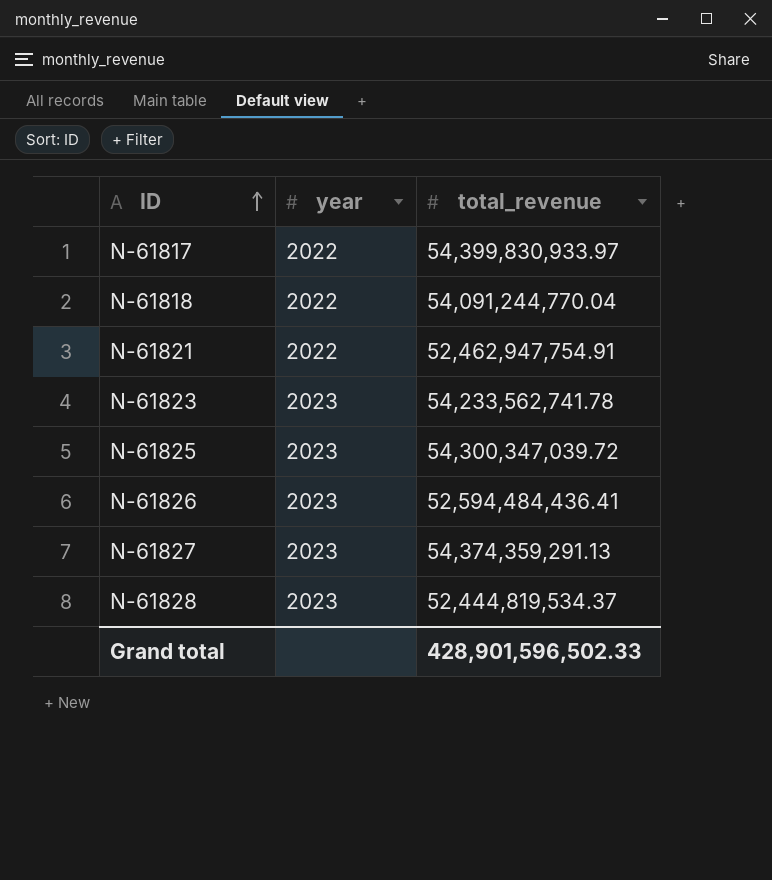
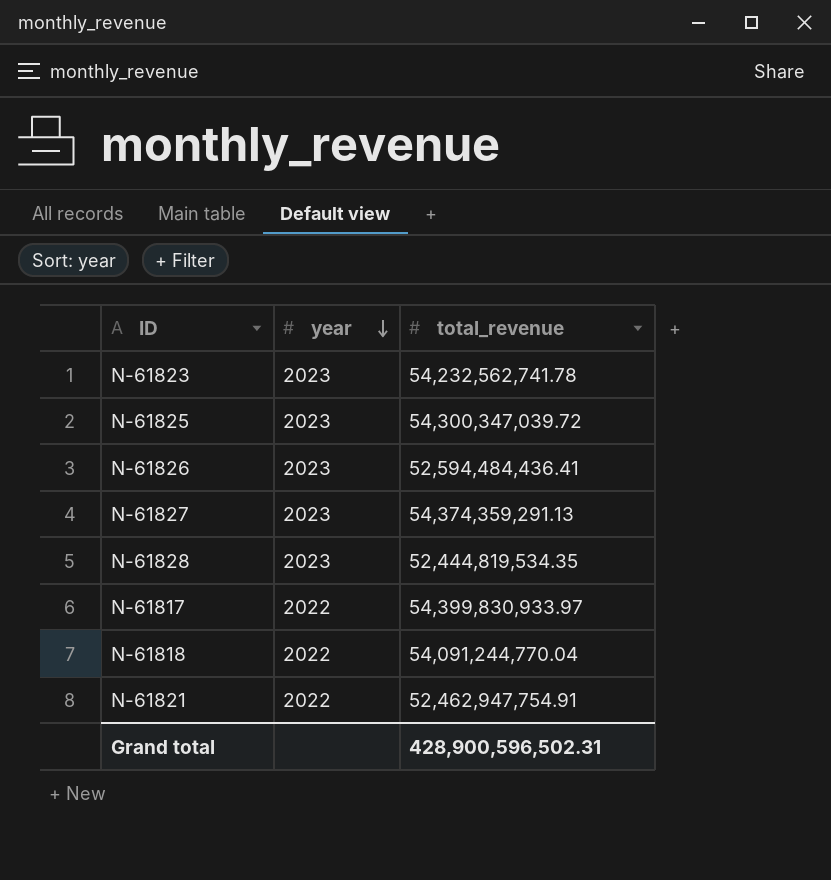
row order: ID ascending -> year descending
N-61823 | total_revenue: 54,233,562,741.78 -> 54,232,562,741.78
N-61828 | total_revenue: 52,444,819,534.37 -> 52,444,819,534.35
Grand total | total_revenue: 428,901,596,502.33 -> 428,900,596,502.31

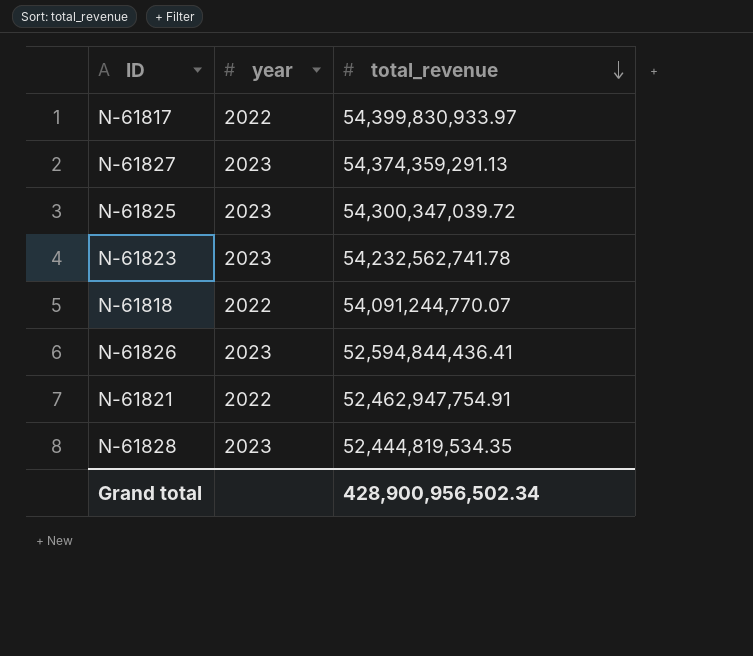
row order: year descending -> total_revenue descending
N-61818 | total_revenue: 54,091,244,770.04 -> 54,091,244,770.07
N-61826 | total_revenue: 52,594,484,436.41 -> 52,594,844,436.41
Grand total | total_revenue: 428,900,596,502.31 -> 428,900,956,502.34

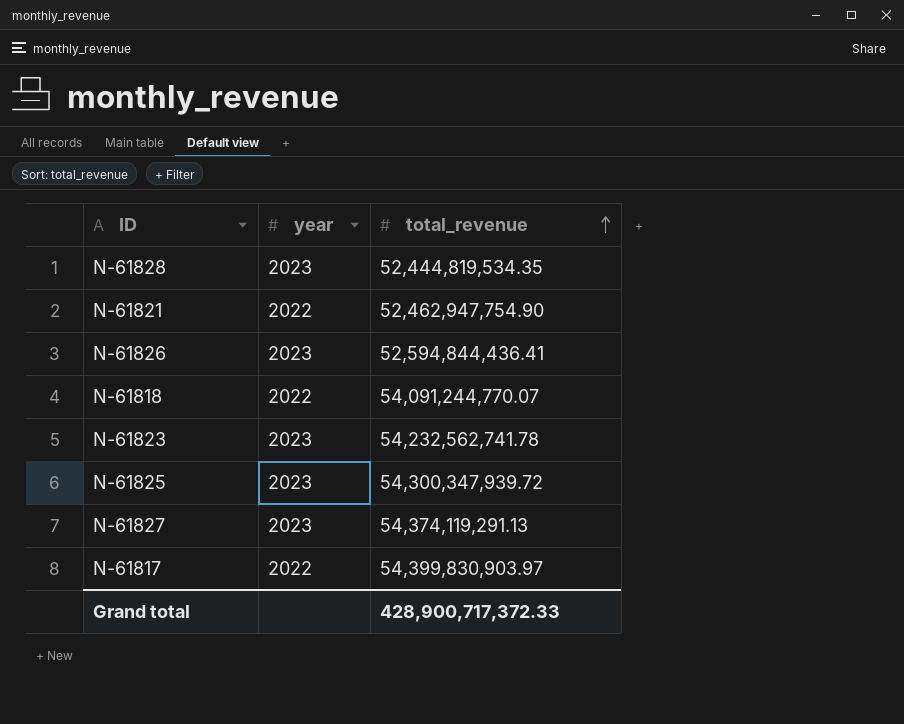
row order: total_revenue descending -> total_revenue ascending
N-61821 | total_revenue: 52,462,947,754.91 -> 52,462,947,754.90
N-61825 | total_revenue: 54,300,347,039.72 -> 54,300,347,939.72
N-61827 | total_revenue: 54,374,359,291.13 -> 54,374,119,291.13
N-61817 | total_revenue: 54,399,830,933.97 -> 54,399,830,903.97
Grand total | total_revenue: 428,900,956,502.34 -> 428,900,717,372.33

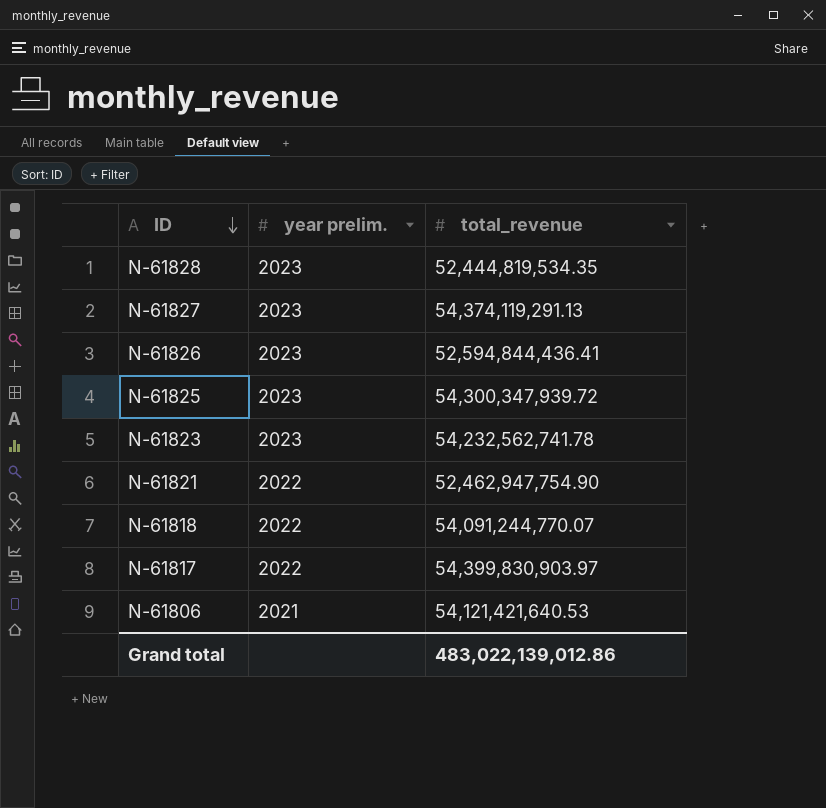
row order: total_revenue ascending -> ID descending
column name: year -> year prelim.
row N-61806: none -> 2021 | 54,121,421,640.53
Grand total | total_revenue: 428,900,717,372.33 -> 483,022,139,012.86

